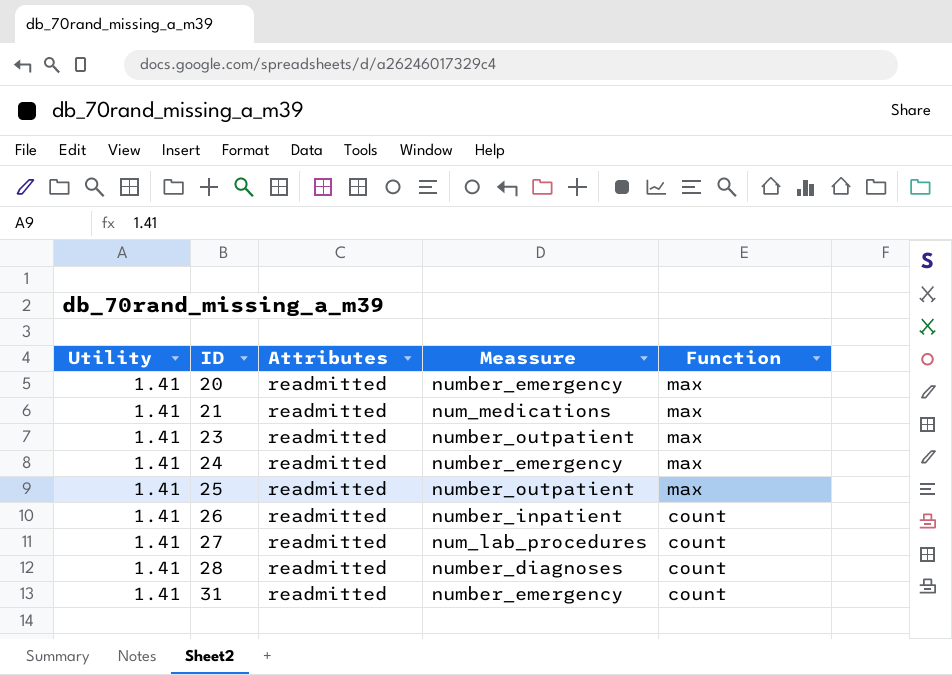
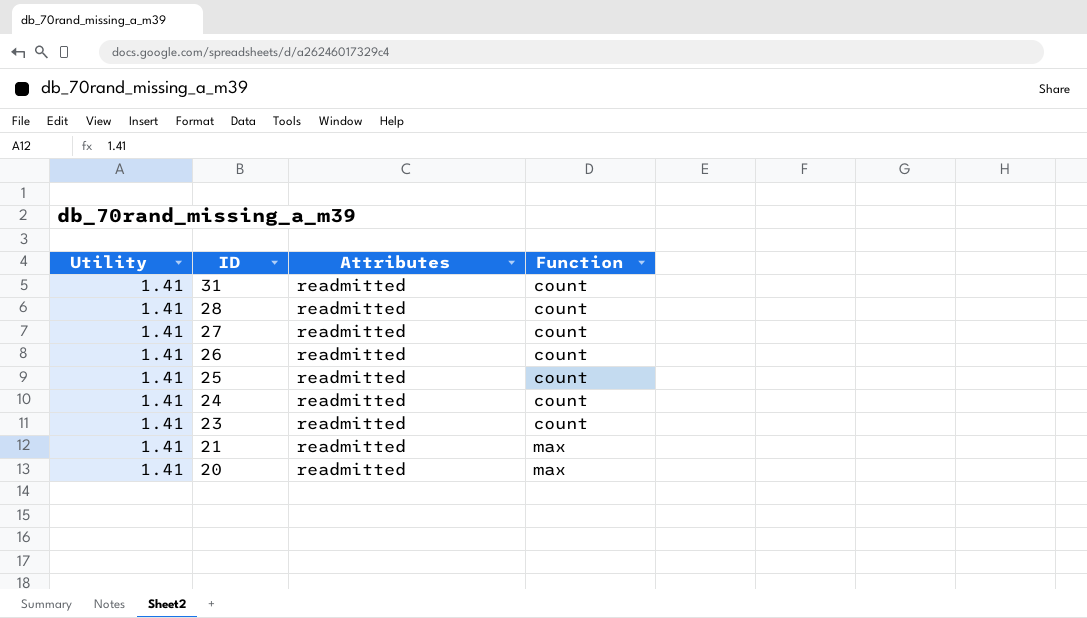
row order: ID ascending -> ID descending
column Meassure | position: 4 -> none
25 | Function: max -> count
24 | Function: max -> count
23 | Function: max -> count

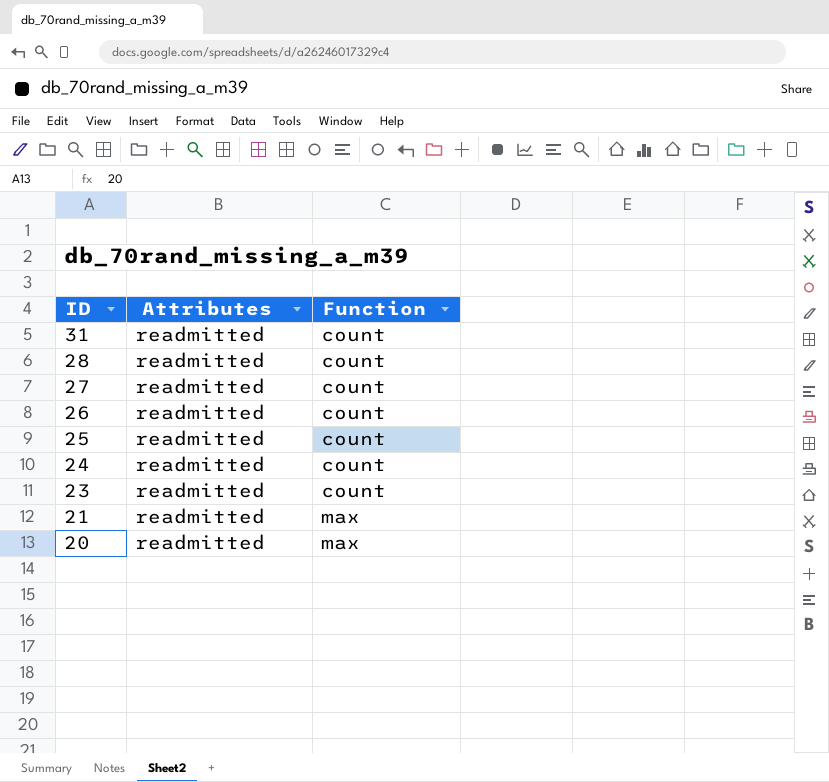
column Utility | position: 1 -> none

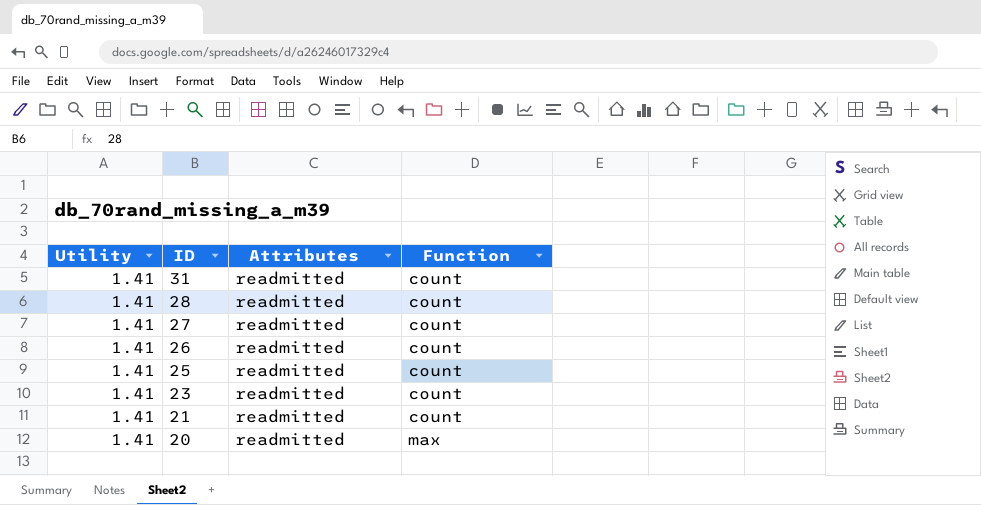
column Utility | position: none -> 1
row 24: readmitted | count -> none
21 | Function: max -> count

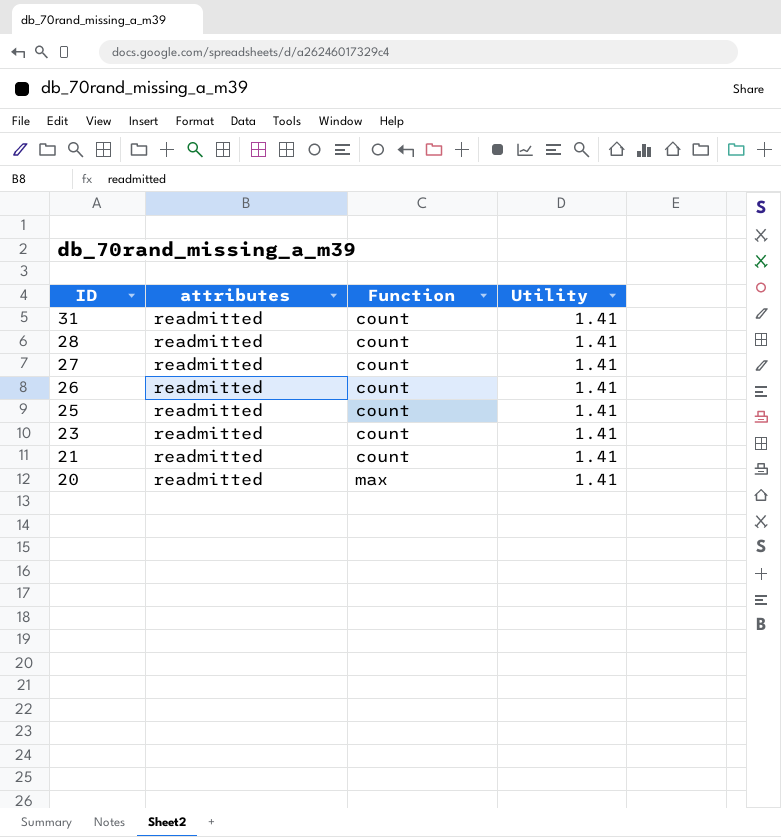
column name: Attributes -> attributes
column Utility | position: 1 -> 4

